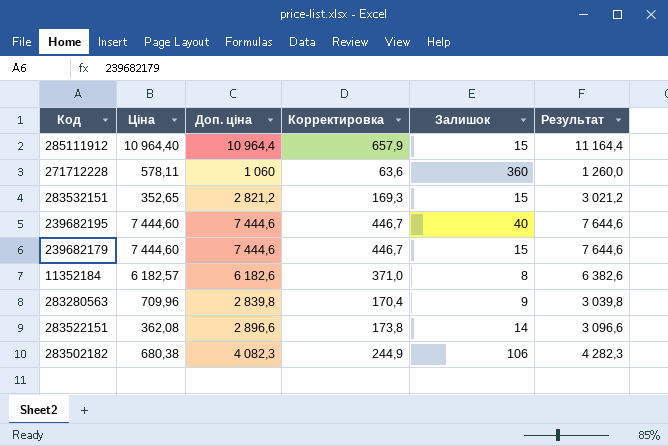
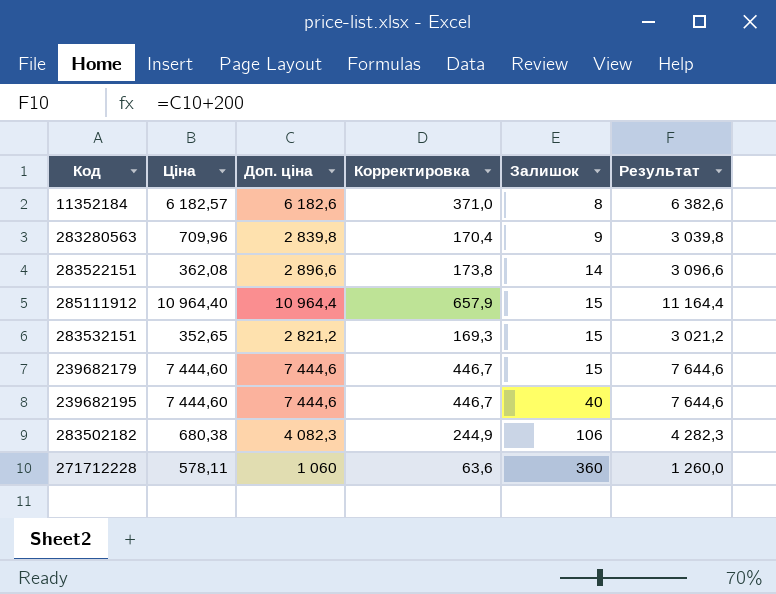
row order: none -> Залишок ascending

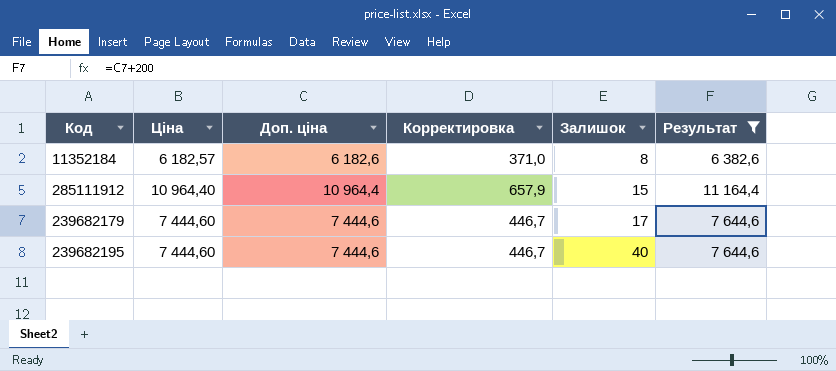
filter: none -> Результат >= 6 382,6
239682179 | Залишок: 15 -> 17

